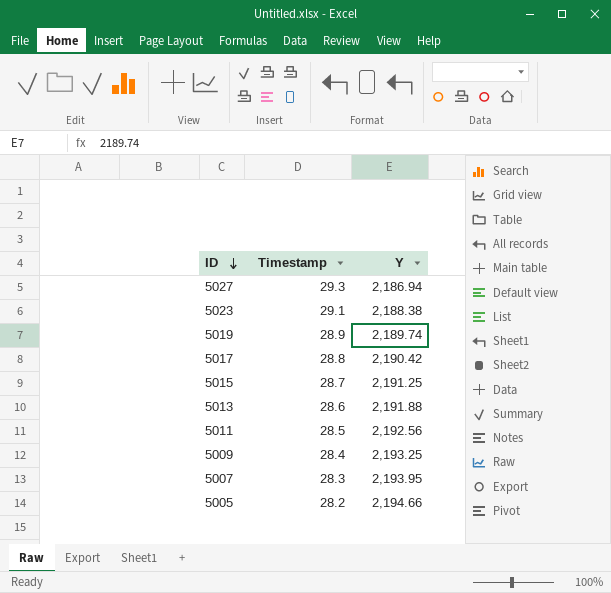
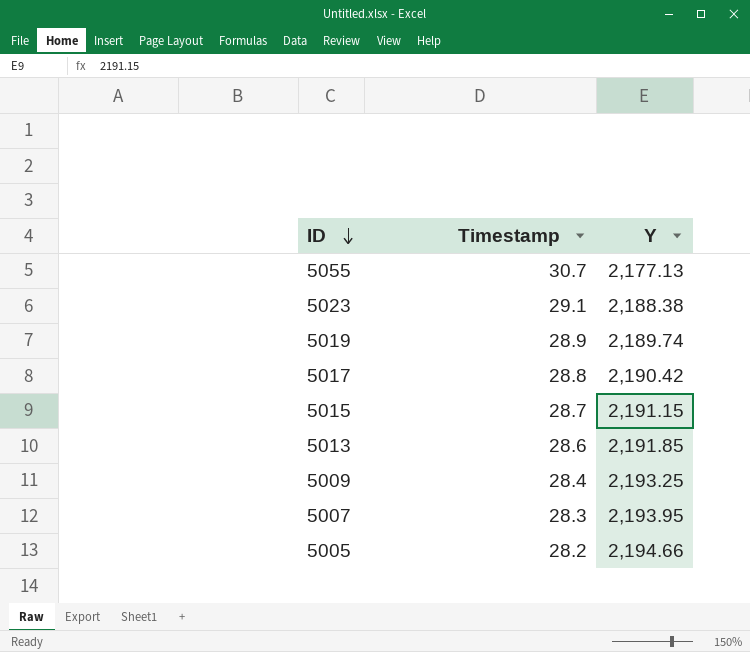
row 5027: 29.3 | 2,186.94 -> none
row 5011: 28.5 | 2,192.56 -> none
row 5055: none -> 30.7 | 2,177.13
5015 | Y: 2,191.25 -> 2,191.15
5013 | Y: 2,191.88 -> 2,191.85

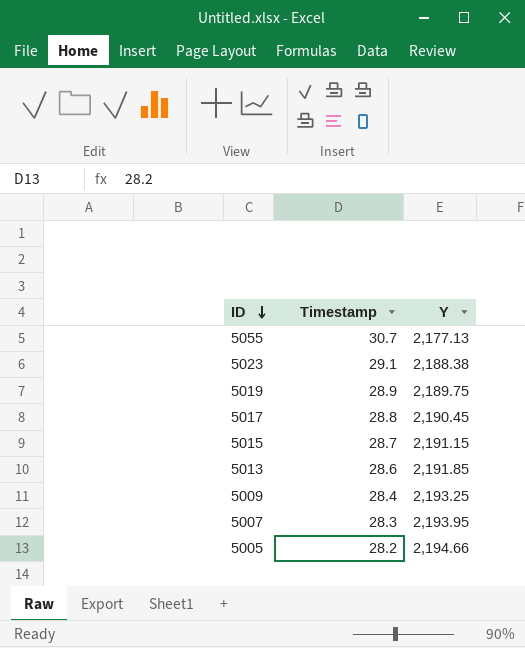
5019 | Y: 2,189.74 -> 2,189.75
5017 | Y: 2,190.42 -> 2,190.45

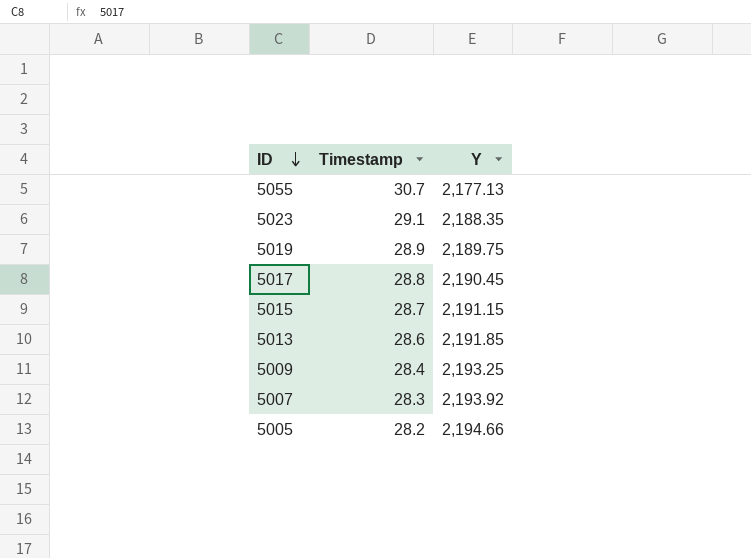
5023 | Y: 2,188.38 -> 2,188.35
5007 | Y: 2,193.95 -> 2,193.92

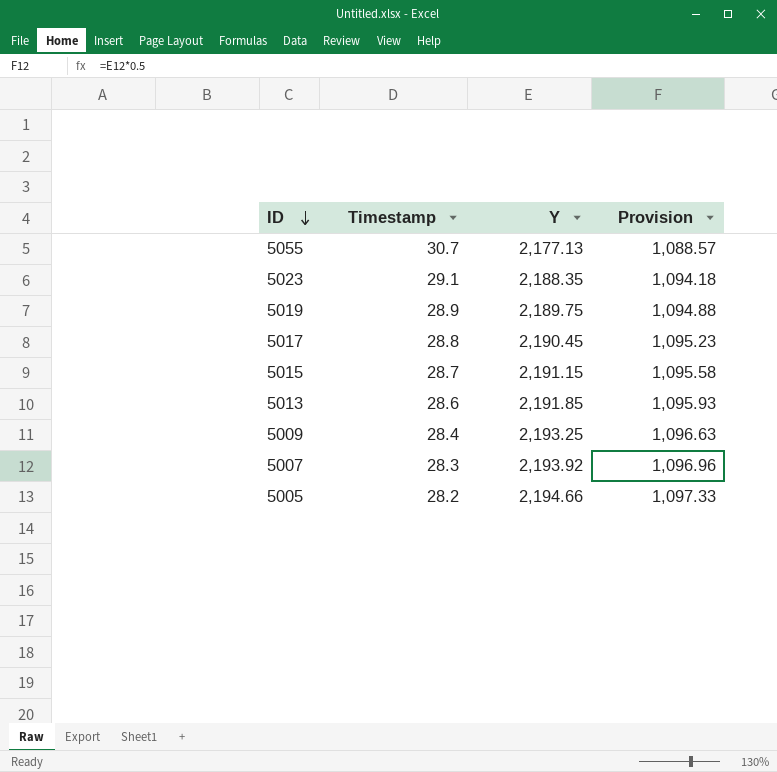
column Provision | formula: none -> [Y] * 0.5

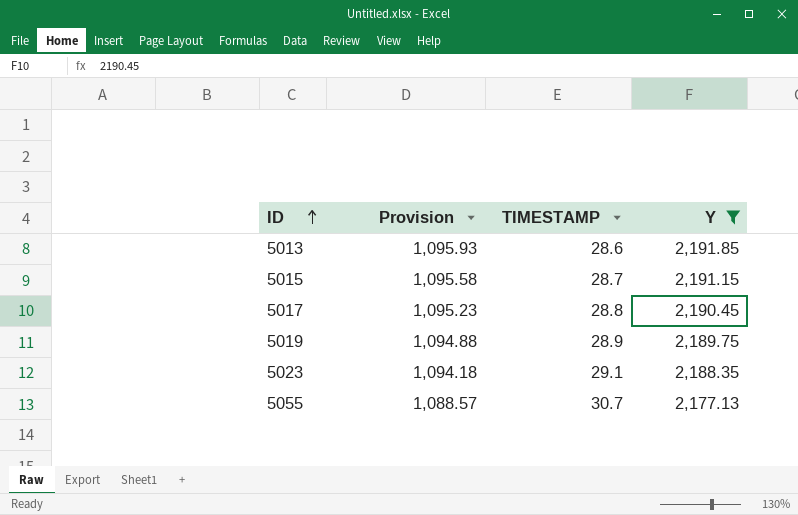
filter: none -> Y <= 2,191.85
row order: ID descending -> ID ascending
column Provision | position: 4 -> 2
column name: Timestamp -> TIMESTAMP

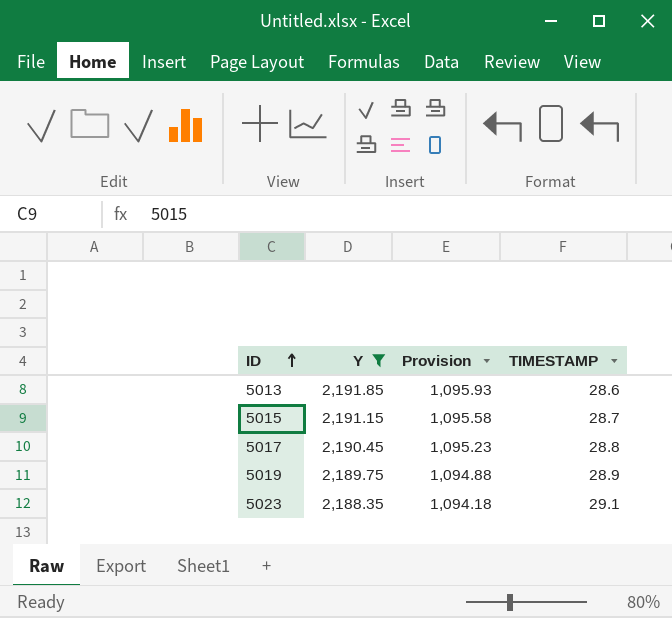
column Y | position: 4 -> 2
row 5055: 1,088.57 | 30.7 | 2,177.13 -> none

